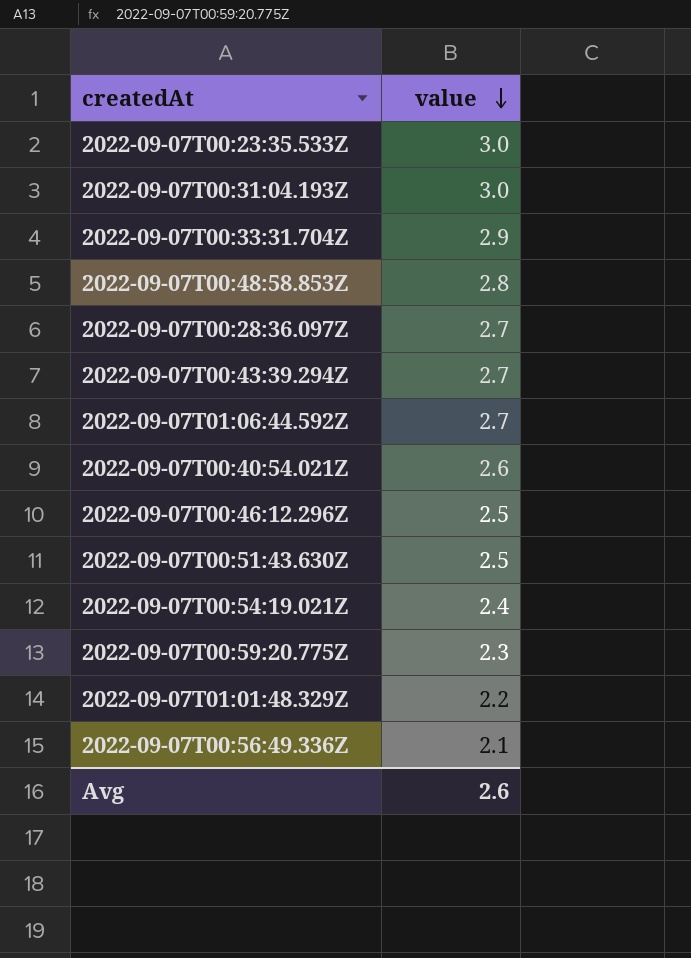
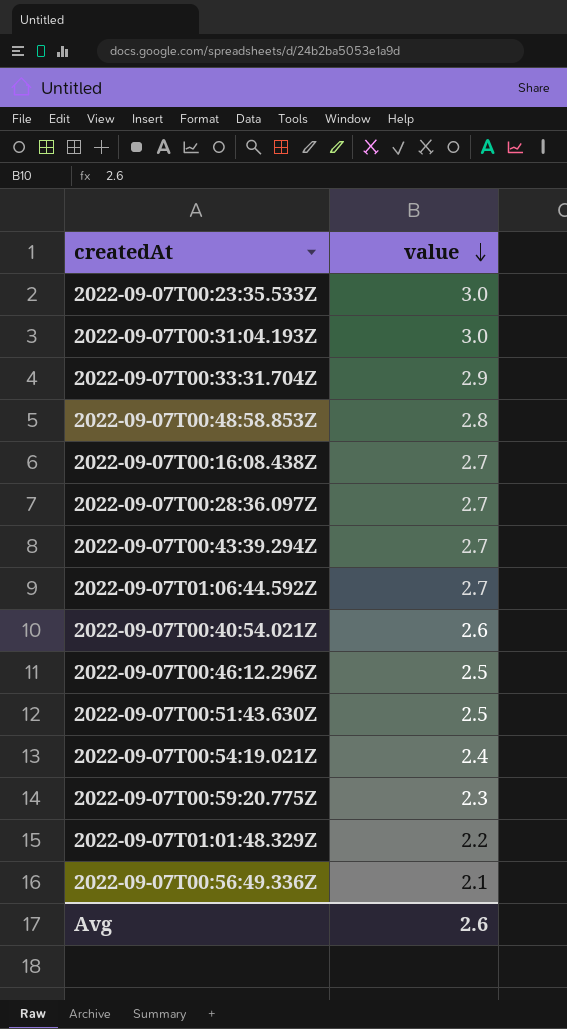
row 2022-09-07T00:16:08.438Z: none -> 2.7

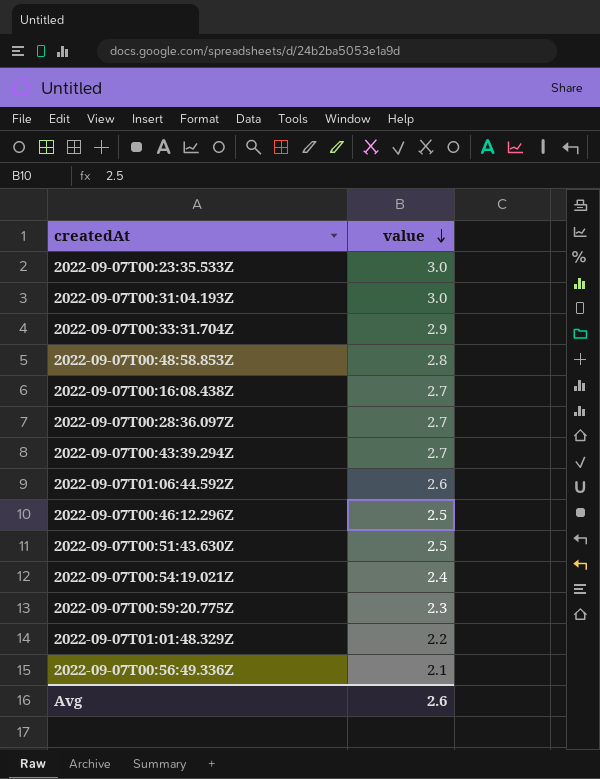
row 2022-09-07T00:40:54.021Z: 2.6 -> none
2022-09-07T01:06:44.592Z | value: 2.7 -> 2.6

